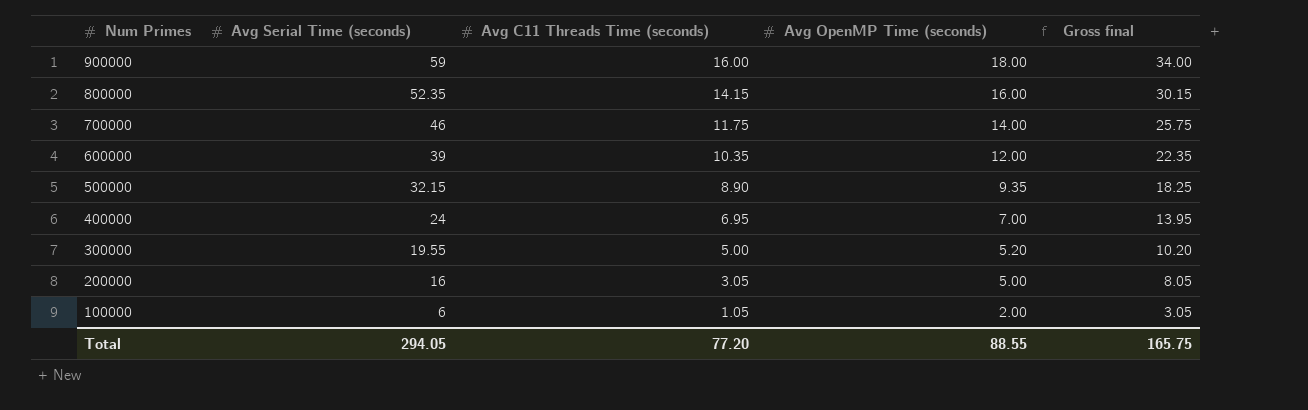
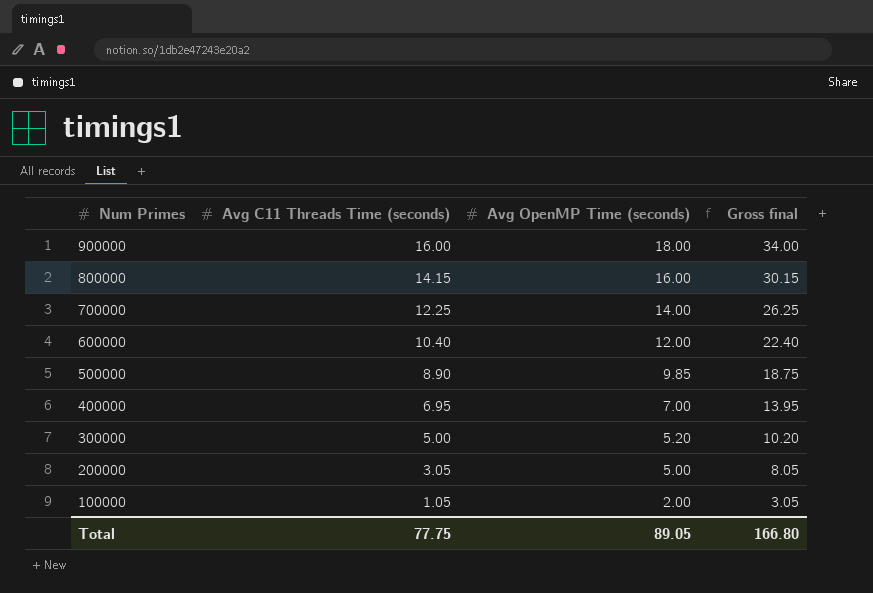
column Avg Serial Time (seconds) | position: 2 -> none
700000 | Avg C11 Threads Time (seconds): 11.75 -> 12.25
700000 | Gross final: 25.75 -> 26.25
600000 | Avg C11 Threads Time (seconds): 10.35 -> 10.40
600000 | Gross final: 22.35 -> 22.40
500000 | Avg OpenMP Time (seconds): 9.35 -> 9.85
500000 | Gross final: 18.25 -> 18.75
Total | Avg C11 Threads Time (seconds): 77.20 -> 77.75
Total | Avg OpenMP Time (seconds): 88.55 -> 89.05
Total | Gross final: 165.75 -> 166.80

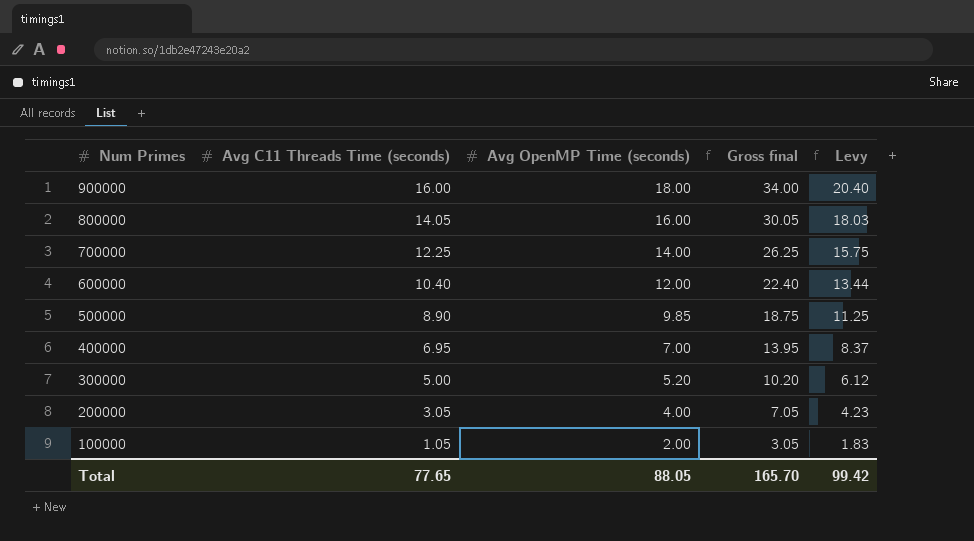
column Levy | formula: none -> [Gross final] * 0.6
800000 | Avg C11 Threads Time (seconds): 14.15 -> 14.05
800000 | Gross final: 30.15 -> 30.05
200000 | Avg OpenMP Time (seconds): 5.00 -> 4.00
200000 | Gross final: 8.05 -> 7.05
Total | Avg C11 Threads Time (seconds): 77.75 -> 77.65
Total | Avg OpenMP Time (seconds): 89.05 -> 88.05
Total | Gross final: 166.80 -> 165.70

